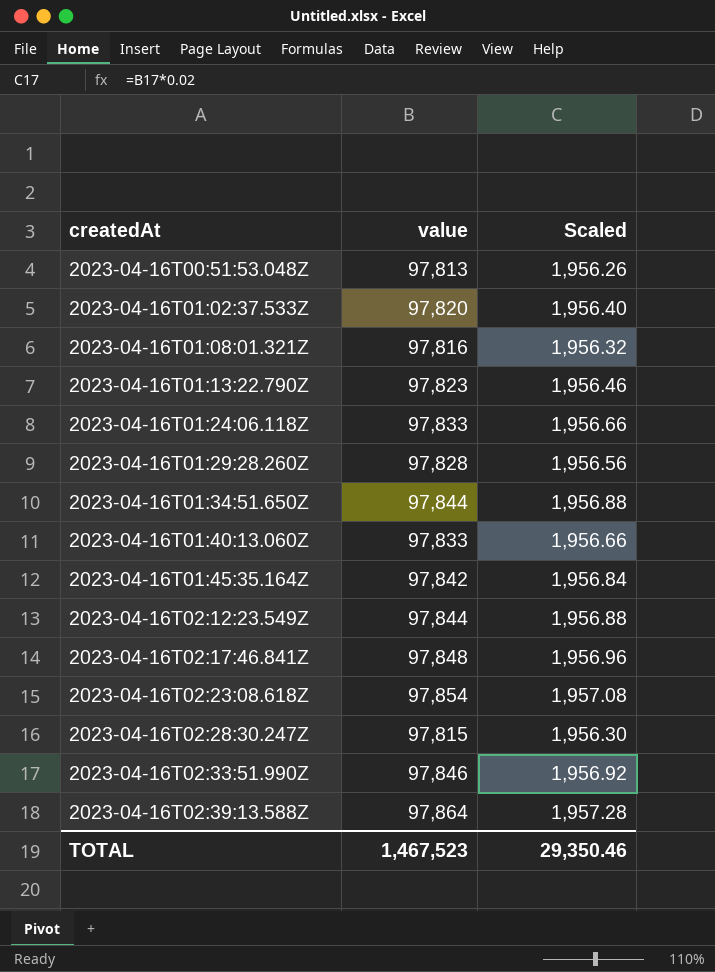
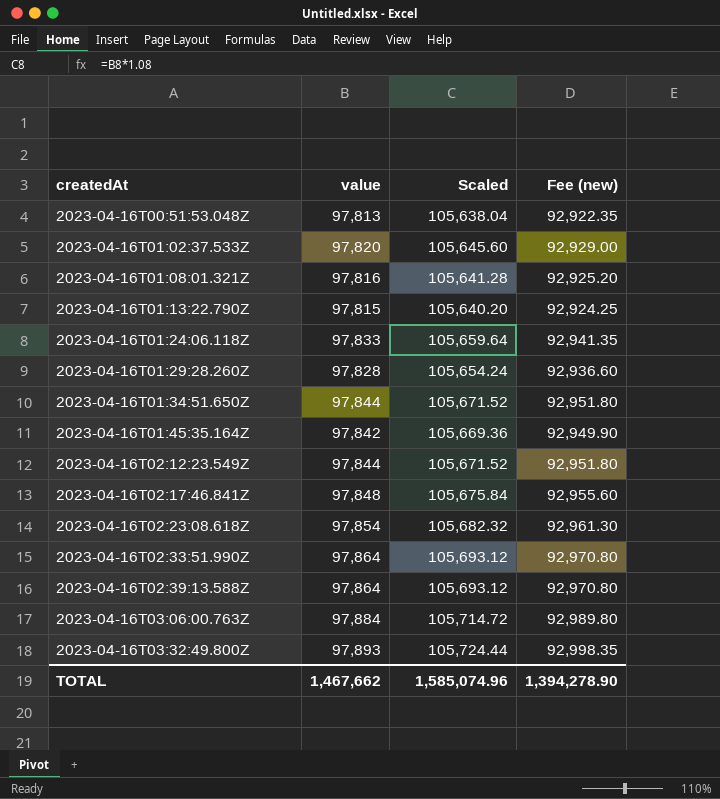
column Scaled | formula: [value] * 0.02 -> [value] * 1.08
column Fee (new) | formula: none -> [value] * 0.95
row 2023-04-16T01:40:13.060Z: 97,833 | 1,956.66 -> none
row 2023-04-16T02:28:30.247Z: 97,815 | 1,956.30 -> none
2023-04-16T01:13:22.790Z | value: 97,823 -> 97,815
2023-04-16T02:33:51.990Z | value: 97,846 -> 97,864
row 2023-04-16T03:06:00.763Z: none -> 97,884 | 105,714.72 | 92,989.80
row 2023-04-16T03:32:49.800Z: none -> 97,893 | 105,724.44 | 92,998.35
TOTAL | value: 1,467,523 -> 1,467,662
TOTAL | Scaled: 29,350.46 -> 1,585,074.96

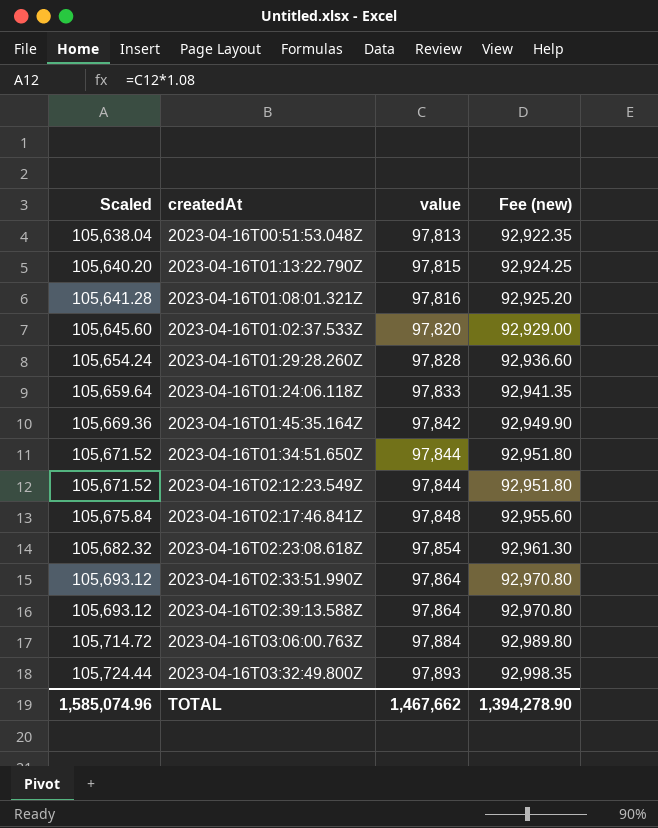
row order: createdAt ascending -> Scaled ascending
column Scaled | position: 3 -> 1

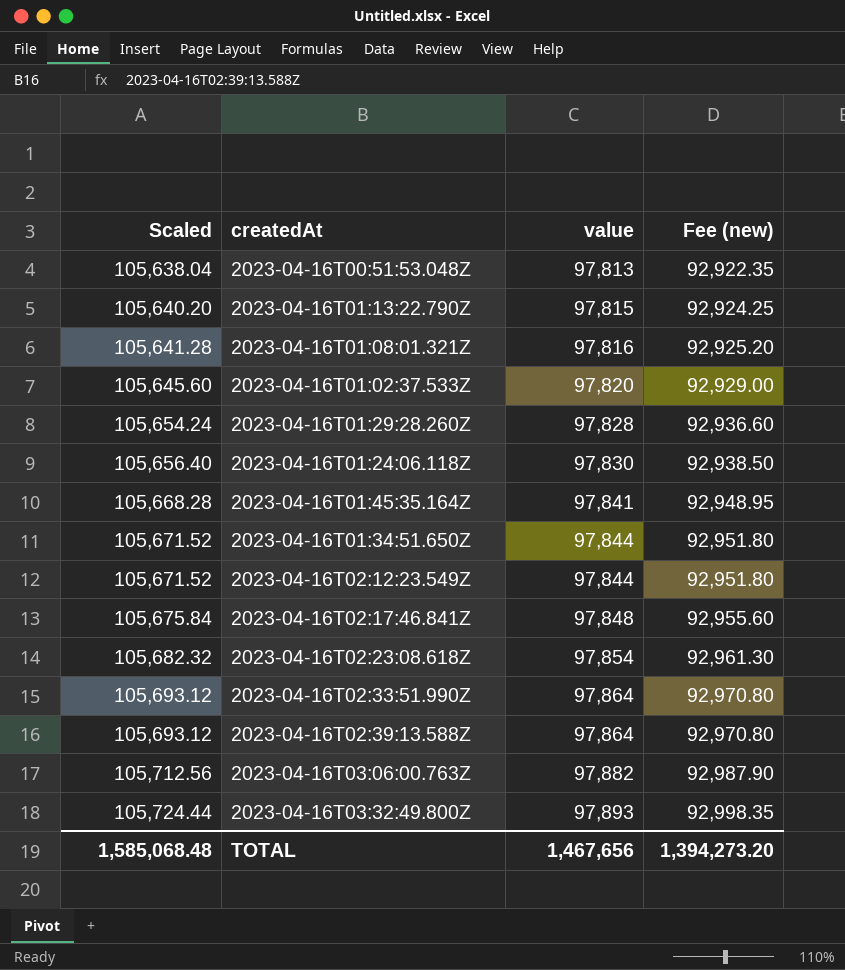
2023-04-16T01:24:06.118Z | Scaled: 105,659.64 -> 105,656.40
2023-04-16T01:24:06.118Z | value: 97,833 -> 97,830
2023-04-16T01:24:06.118Z | Fee (new): 92,941.35 -> 92,938.50
2023-04-16T01:45:35.164Z | Scaled: 105,669.36 -> 105,668.28
2023-04-16T01:45:35.164Z | value: 97,842 -> 97,841
2023-04-16T01:45:35.164Z | Fee (new): 92,949.90 -> 92,948.95
2023-04-16T03:06:00.763Z | Scaled: 105,714.72 -> 105,712.56
2023-04-16T03:06:00.763Z | value: 97,884 -> 97,882
2023-04-16T03:06:00.763Z | Fee (new): 92,989.80 -> 92,987.90
TOTAL | Scaled: 1,585,074.96 -> 1,585,068.48
TOTAL | value: 1,467,662 -> 1,467,656
TOTAL | Fee (new): 1,394,278.90 -> 1,394,273.20

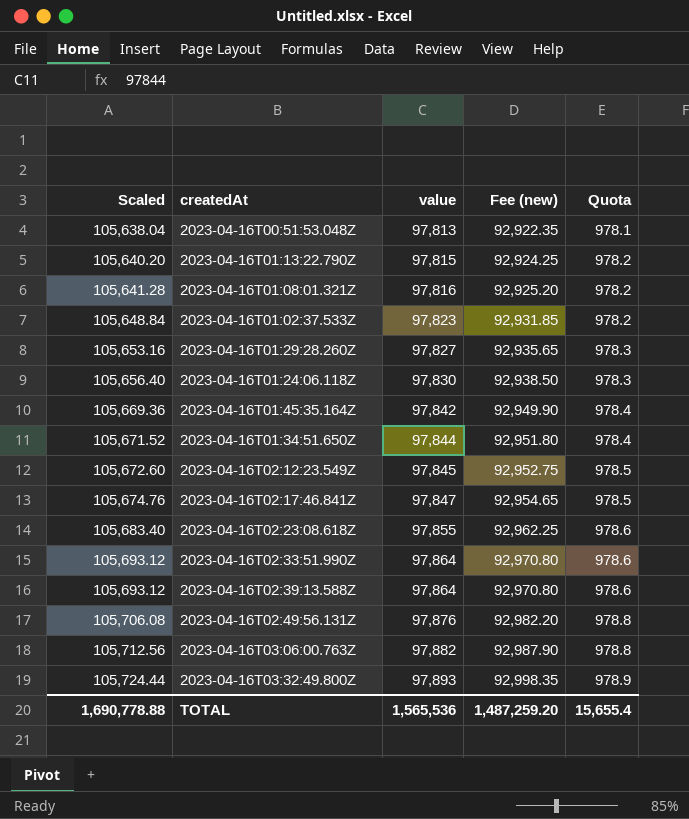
column Quota | formula: none -> [value] * 0.01
2023-04-16T01:02:37.533Z | Scaled: 105,645.60 -> 105,648.84
2023-04-16T01:02:37.533Z | value: 97,820 -> 97,823
2023-04-16T01:02:37.533Z | Fee (new): 92,929.00 -> 92,931.85
2023-04-16T01:29:28.260Z | Scaled: 105,654.24 -> 105,653.16
2023-04-16T01:29:28.260Z | value: 97,828 -> 97,827
2023-04-16T01:29:28.260Z | Fee (new): 92,936.60 -> 92,935.65
2023-04-16T01:45:35.164Z | Scaled: 105,668.28 -> 105,669.36
2023-04-16T01:45:35.164Z | value: 97,841 -> 97,842
2023-04-16T01:45:35.164Z | Fee (new): 92,948.95 -> 92,949.90
2023-04-16T02:12:23.549Z | Scaled: 105,671.52 -> 105,672.60
2023-04-16T02:12:23.549Z | value: 97,844 -> 97,845
2023-04-16T02:12:23.549Z | Fee (new): 92,951.80 -> 92,952.75
2023-04-16T02:17:46.841Z | Scaled: 105,675.84 -> 105,674.76
2023-04-16T02:17:46.841Z | value: 97,848 -> 97,847
2023-04-16T02:17:46.841Z | Fee (new): 92,955.60 -> 92,954.65
2023-04-16T02:23:08.618Z | Scaled: 105,682.32 -> 105,683.40
2023-04-16T02:23:08.618Z | value: 97,854 -> 97,855
2023-04-16T02:23:08.618Z | Fee (new): 92,961.30 -> 92,962.25
row 2023-04-16T02:49:56.131Z: none -> 105,706.08 | 97,876 | 92,982.20 | 978.8
TOTAL | Scaled: 1,585,068.48 -> 1,690,778.88
TOTAL | value: 1,467,656 -> 1,565,536
TOTAL | Fee (new): 1,394,273.20 -> 1,487,259.20

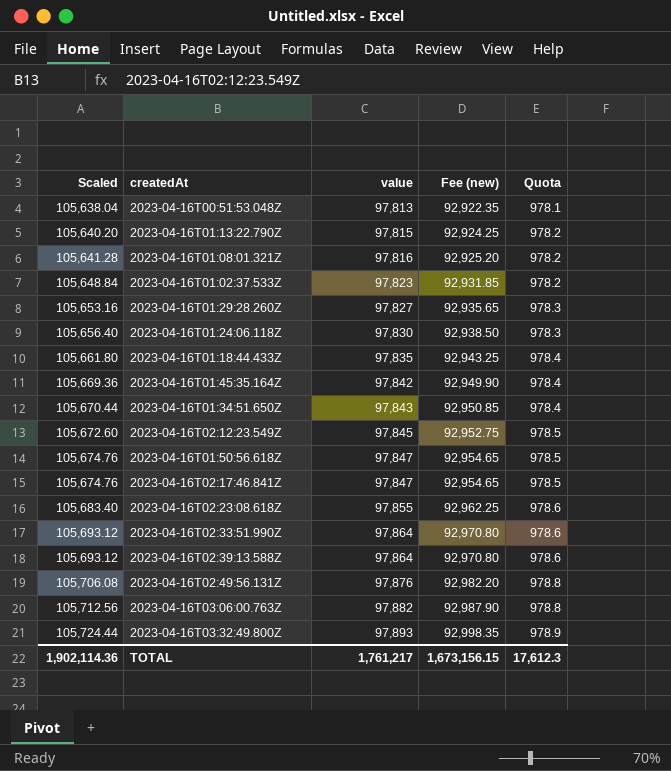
row 2023-04-16T01:18:44.433Z: none -> 105,661.80 | 97,835 | 92,943.25 | 978.4
2023-04-16T01:34:51.650Z | Scaled: 105,671.52 -> 105,670.44
2023-04-16T01:34:51.650Z | value: 97,844 -> 97,843
2023-04-16T01:34:51.650Z | Fee (new): 92,951.80 -> 92,950.85
row 2023-04-16T01:50:56.618Z: none -> 105,674.76 | 97,847 | 92,954.65 | 978.5
TOTAL | Scaled: 1,690,778.88 -> 1,902,114.36
TOTAL | value: 1,565,536 -> 1,761,217
TOTAL | Fee (new): 1,487,259.20 -> 1,673,156.15
TOTAL | Quota: 15,655.4 -> 17,612.3

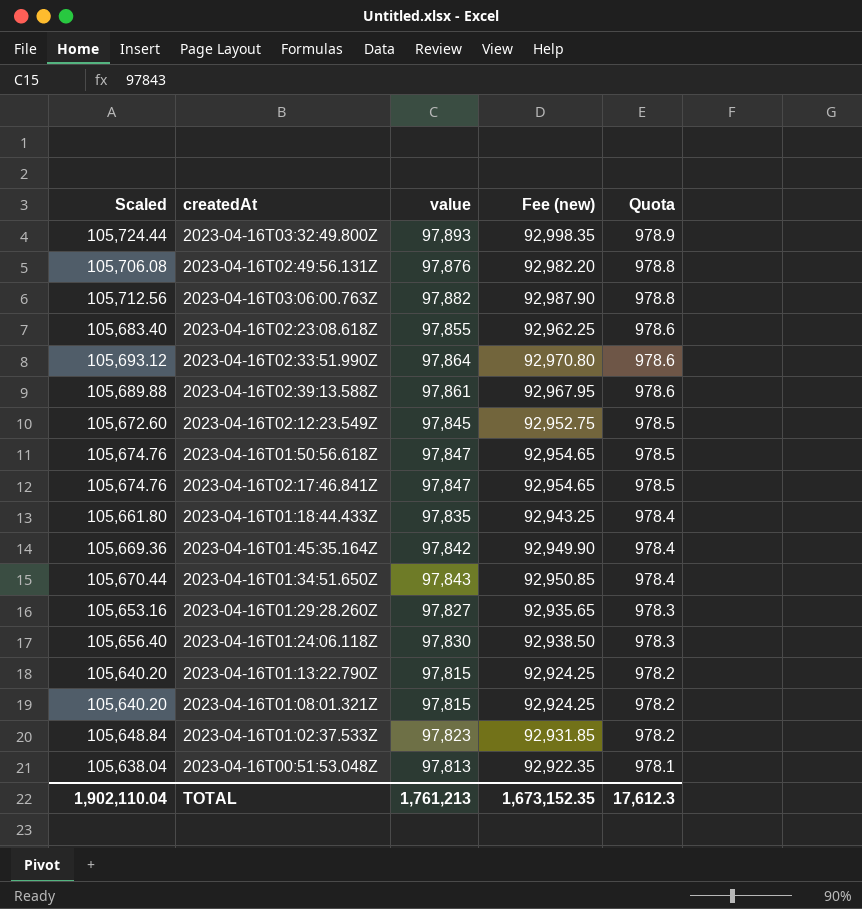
row order: Scaled ascending -> Quota descending
2023-04-16T02:39:13.588Z | Scaled: 105,693.12 -> 105,689.88
2023-04-16T02:39:13.588Z | value: 97,864 -> 97,861
2023-04-16T02:39:13.588Z | Fee (new): 92,970.80 -> 92,967.95
2023-04-16T01:08:01.321Z | Scaled: 105,641.28 -> 105,640.20
2023-04-16T01:08:01.321Z | value: 97,816 -> 97,815
2023-04-16T01:08:01.321Z | Fee (new): 92,925.20 -> 92,924.25
TOTAL | Scaled: 1,902,114.36 -> 1,902,110.04
TOTAL | value: 1,761,217 -> 1,761,213
TOTAL | Fee (new): 1,673,156.15 -> 1,673,152.35

